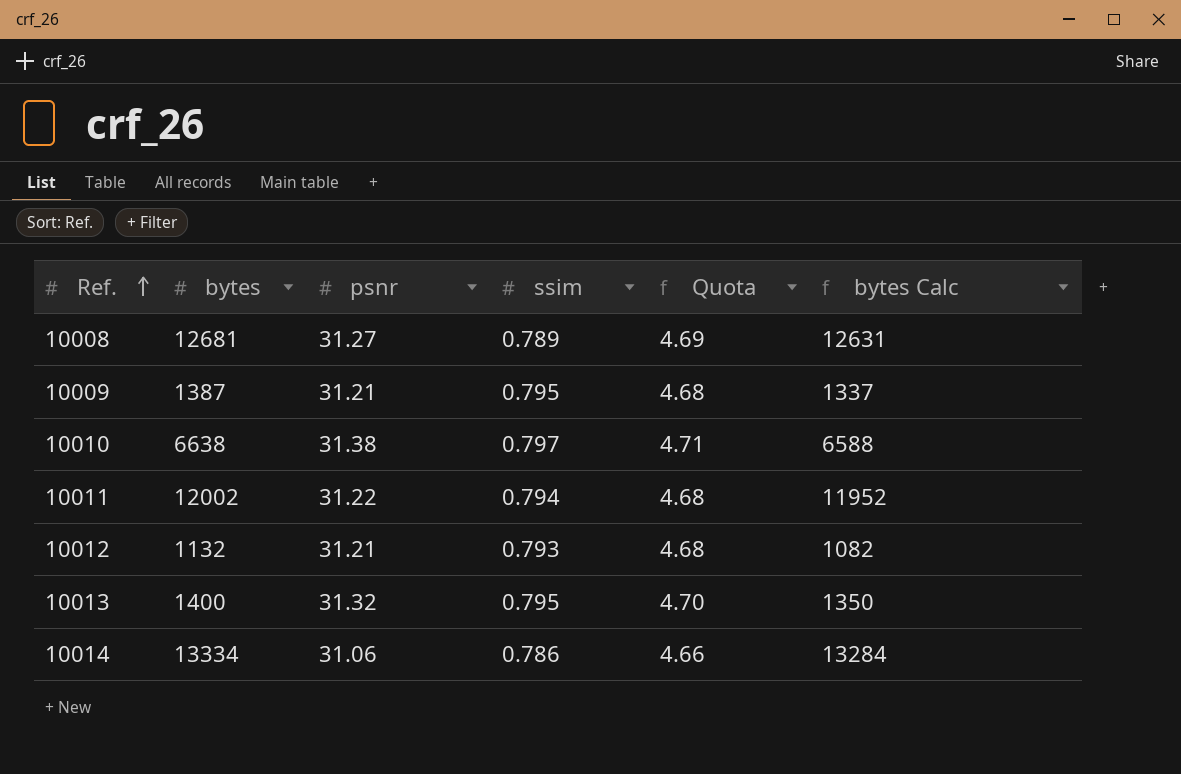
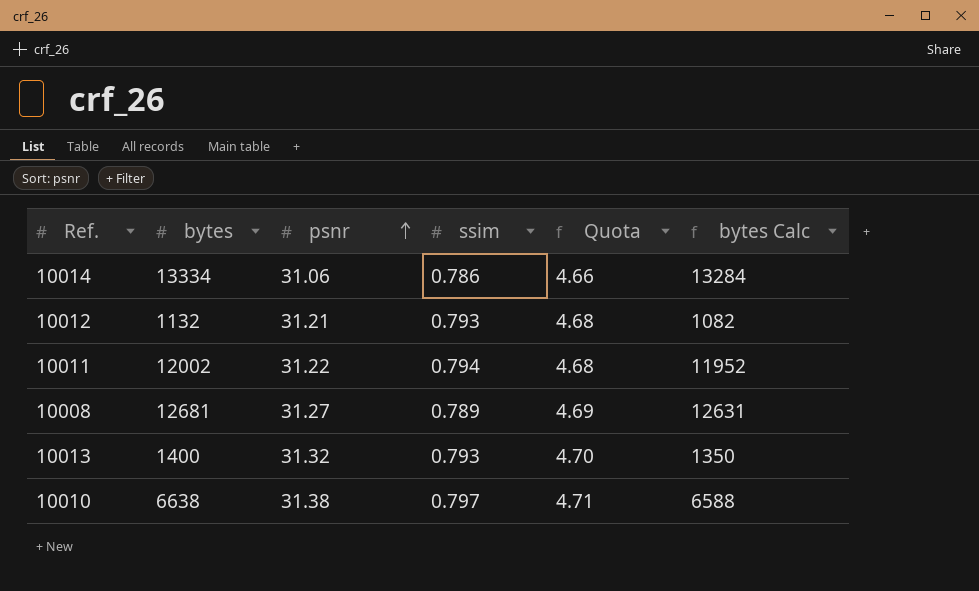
row order: Ref. ascending -> psnr ascending
row 10009: 1387 | 31.21 | 0.795 | 4.68 | 1337 -> none
10013 | ssim: 0.795 -> 0.793

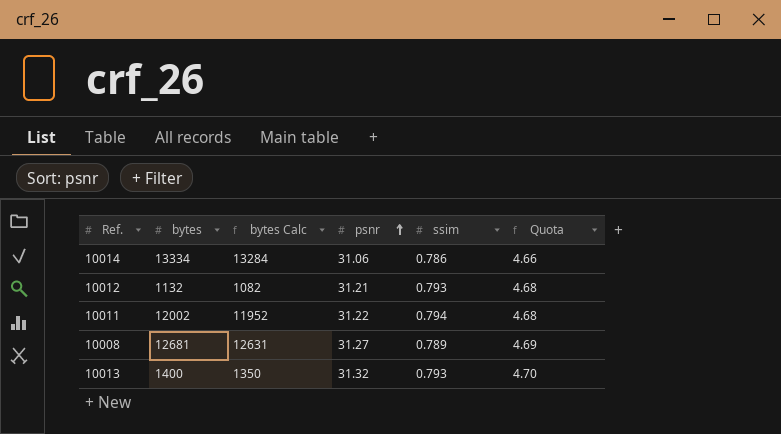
column bytes Calc | position: 6 -> 3
row 10010: 6638 | 31.38 | 0.797 | 4.71 | 6588 -> none

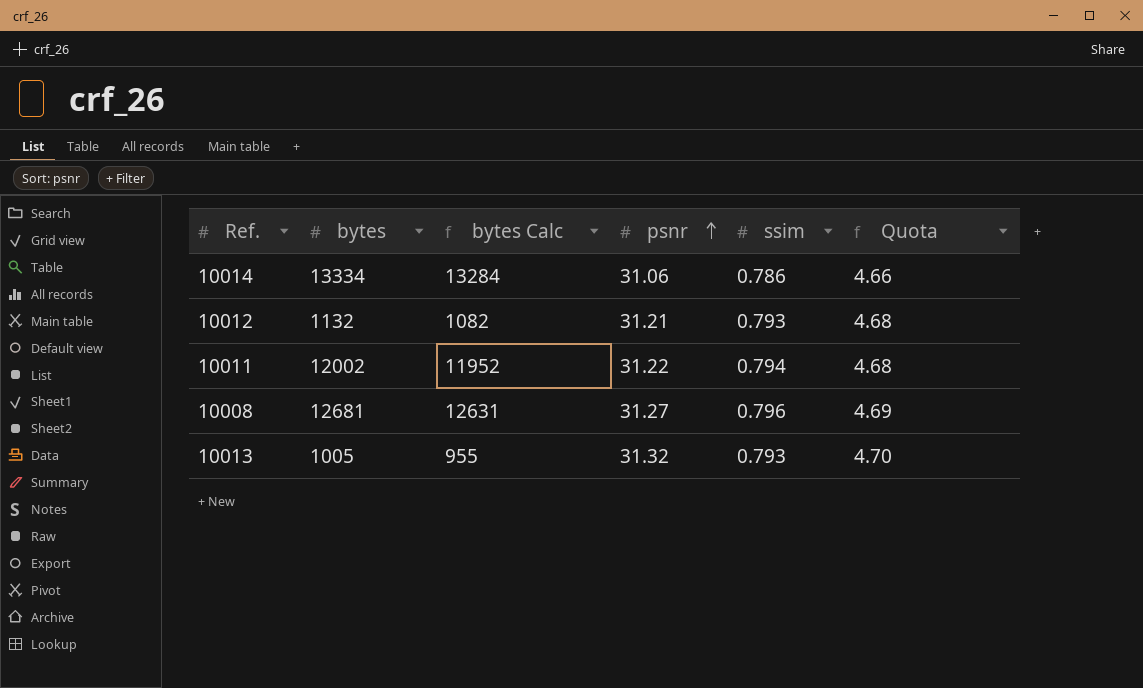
10008 | ssim: 0.789 -> 0.796
10013 | bytes: 1400 -> 1005
10013 | bytes Calc: 1350 -> 955

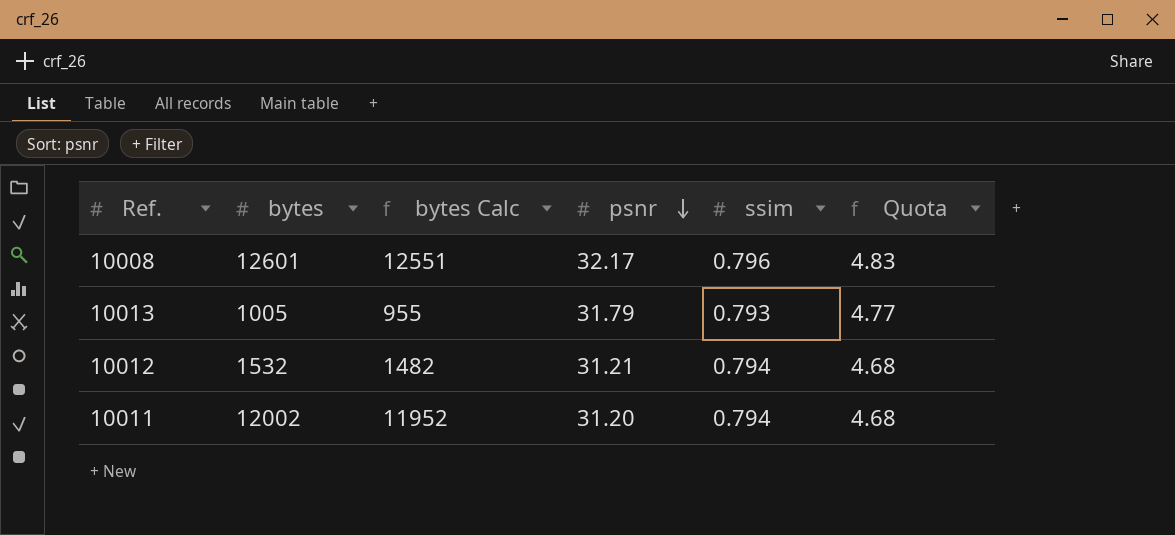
row order: psnr ascending -> psnr descending
row 10014: 13334 | 13284 | 31.06 | 0.786 | 4.66 -> none
10008 | bytes: 12681 -> 12601
10008 | bytes Calc: 12631 -> 12551
10008 | psnr: 31.27 -> 32.17
10008 | Quota: 4.69 -> 4.83
10013 | psnr: 31.32 -> 31.79
10013 | Quota: 4.70 -> 4.77
10012 | bytes: 1132 -> 1532
10012 | bytes Calc: 1082 -> 1482
10012 | ssim: 0.793 -> 0.794
10011 | psnr: 31.22 -> 31.20

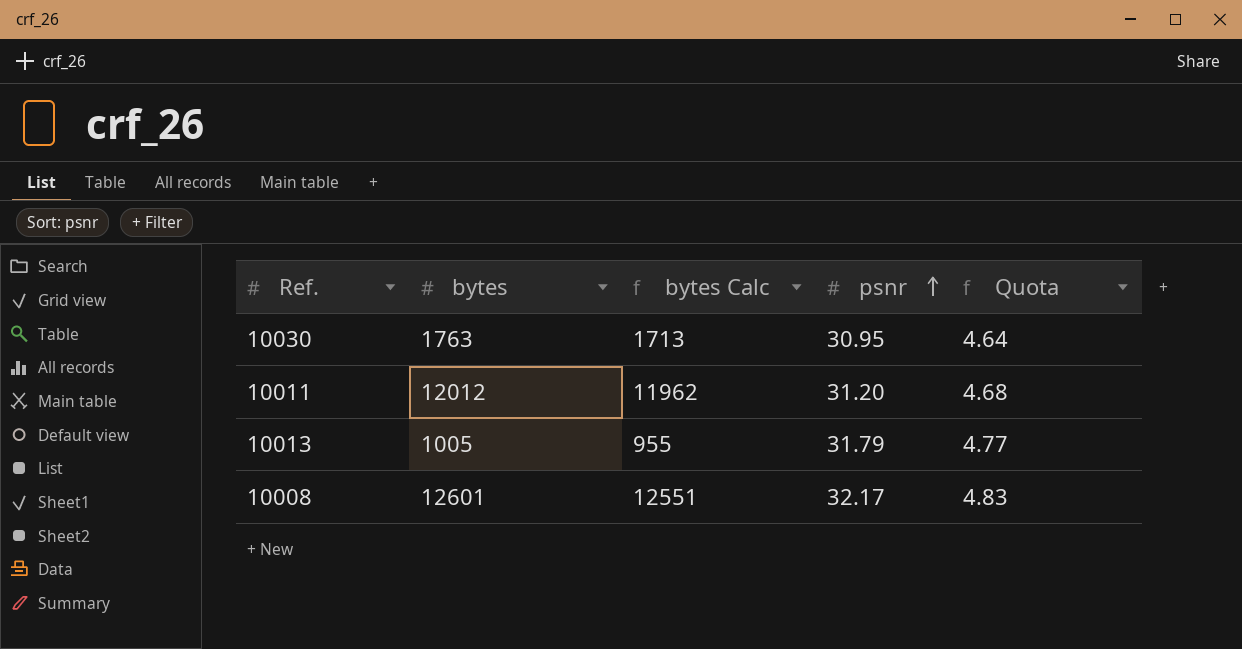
row order: psnr descending -> psnr ascending
column ssim | position: 5 -> none
row 10012: 1532 | 1482 | 31.21 | 0.794 | 4.68 -> none
row 10030: none -> 1763 | 1713 | 30.95 | 4.64
10011 | bytes: 12002 -> 12012
10011 | bytes Calc: 11952 -> 11962

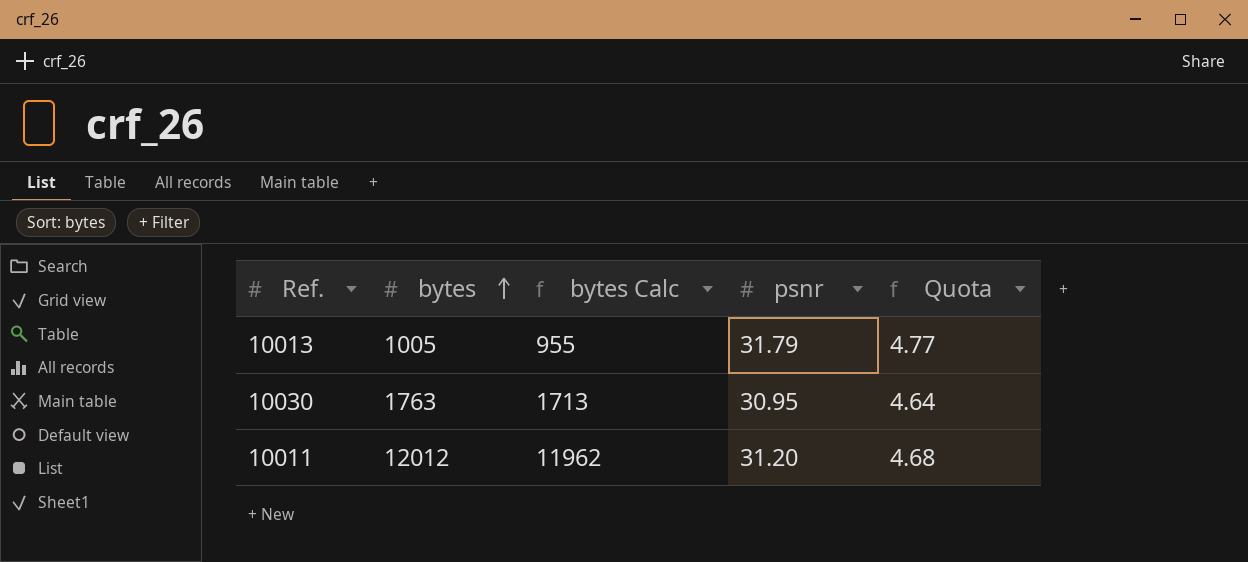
row order: psnr ascending -> bytes ascending
row 10008: 12601 | 12551 | 32.17 | 4.83 -> none

